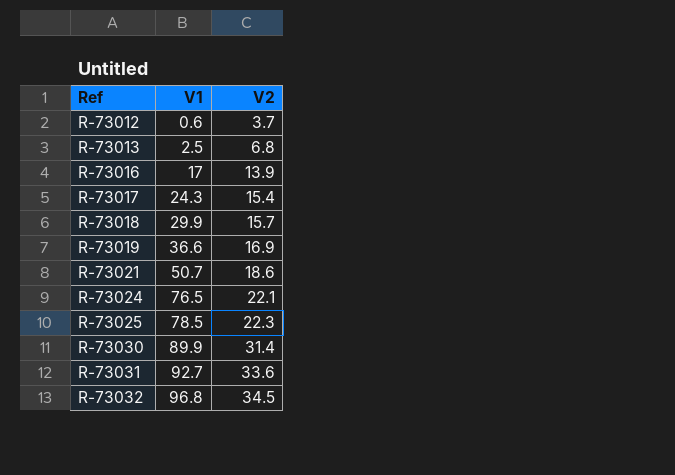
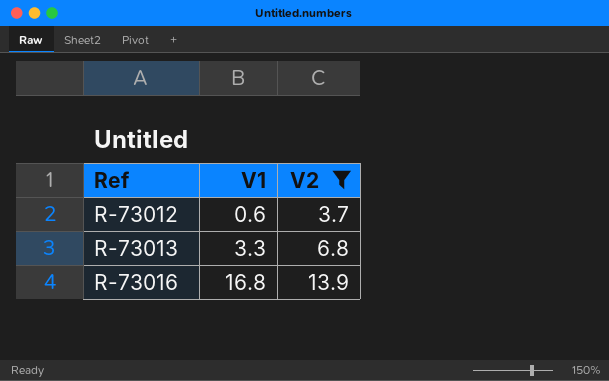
filter: none -> V2 <= 13.9
R-73013 | V1: 2.5 -> 3.3
R-73016 | V1: 17 -> 16.8

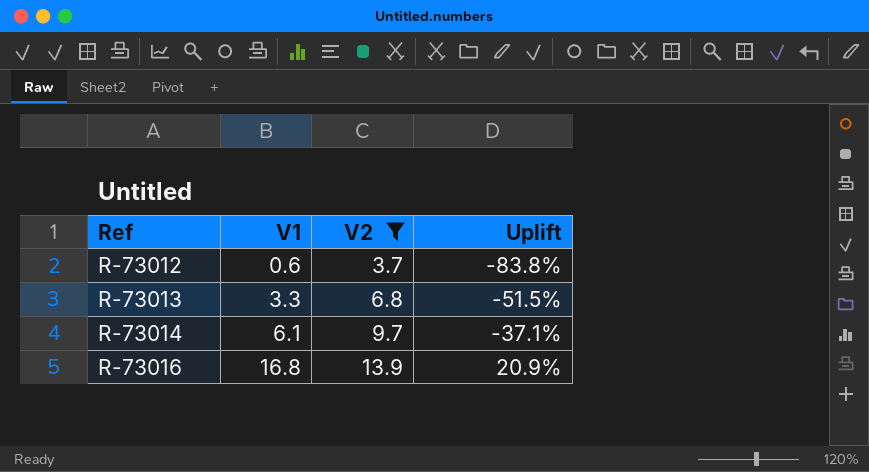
column Uplift | formula: none -> ([V1] - [V2]) / [V2]
row R-73014: none -> 6.1 | 9.7 | -37.1%

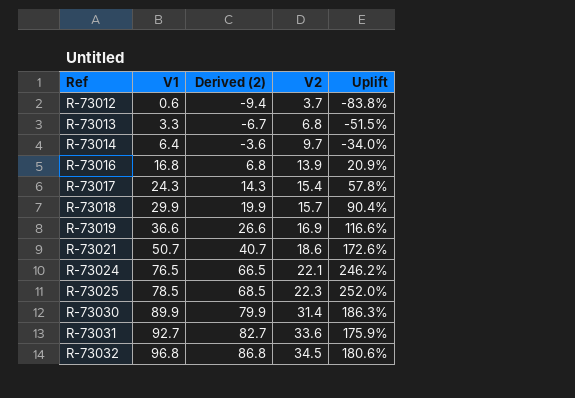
filter: V2 <= 13.9 -> none
column Derived (2) | formula: none -> [V1] - 10
R-73014 | V1: 6.1 -> 6.4
R-73014 | Uplift: -37.1% -> -34.0%

